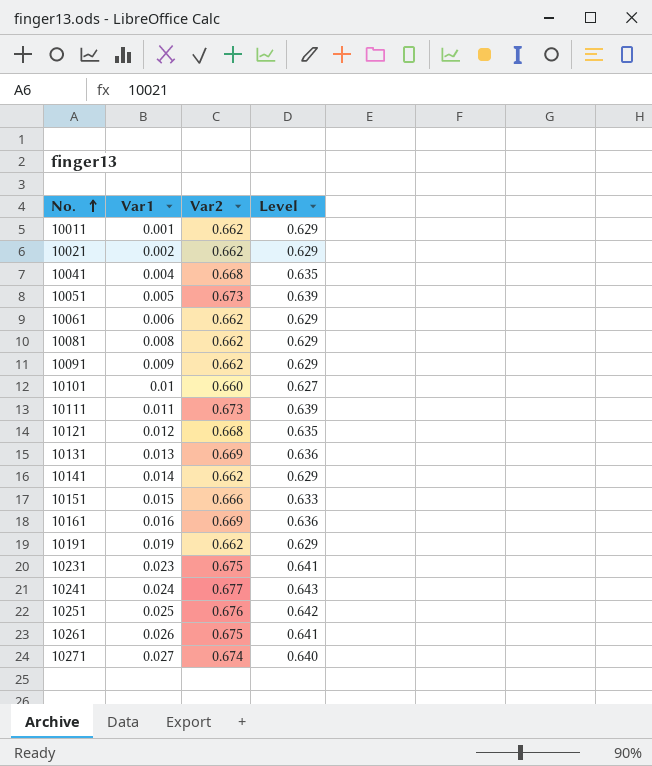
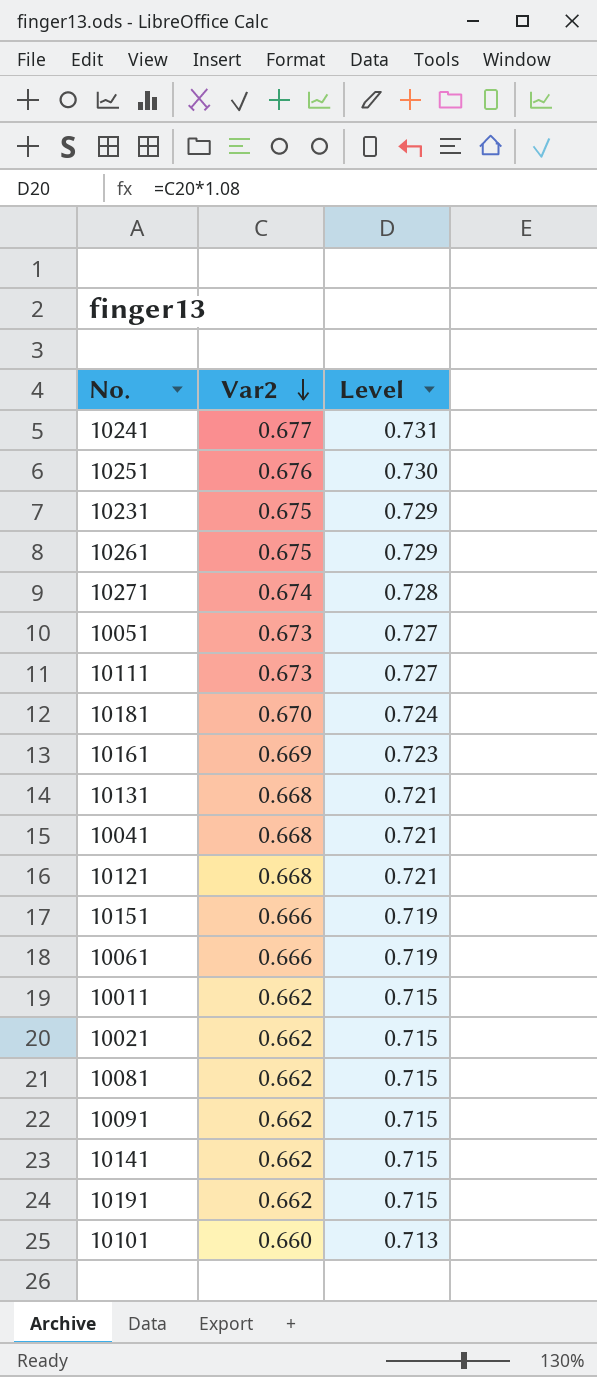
row order: No. ascending -> Var2 descending
column Var1 | position: 2 -> none
column Level | formula: [Var2] * 0.95 -> [Var2] * 1.08
row 10181: none -> 0.670 | 0.724
10131 | Var2: 0.669 -> 0.668
10061 | Var2: 0.662 -> 0.666

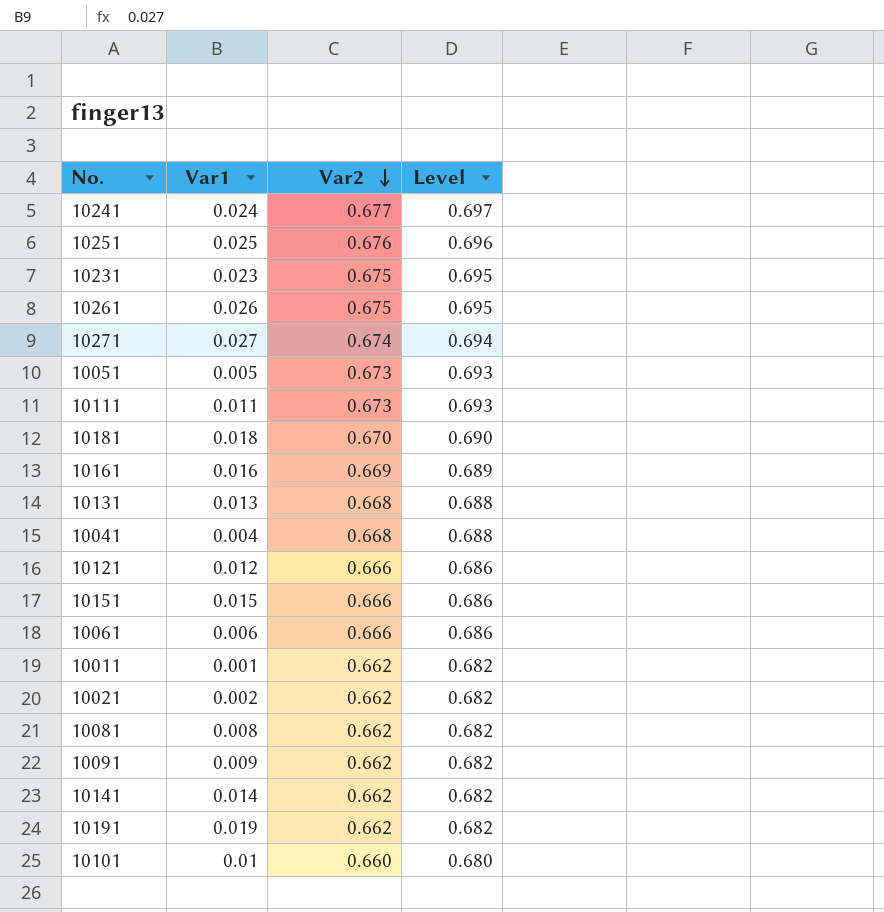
column Var1 | position: none -> 2
column Level | formula: [Var2] * 1.08 -> [Var2] * 1.03
10121 | Var2: 0.668 -> 0.666

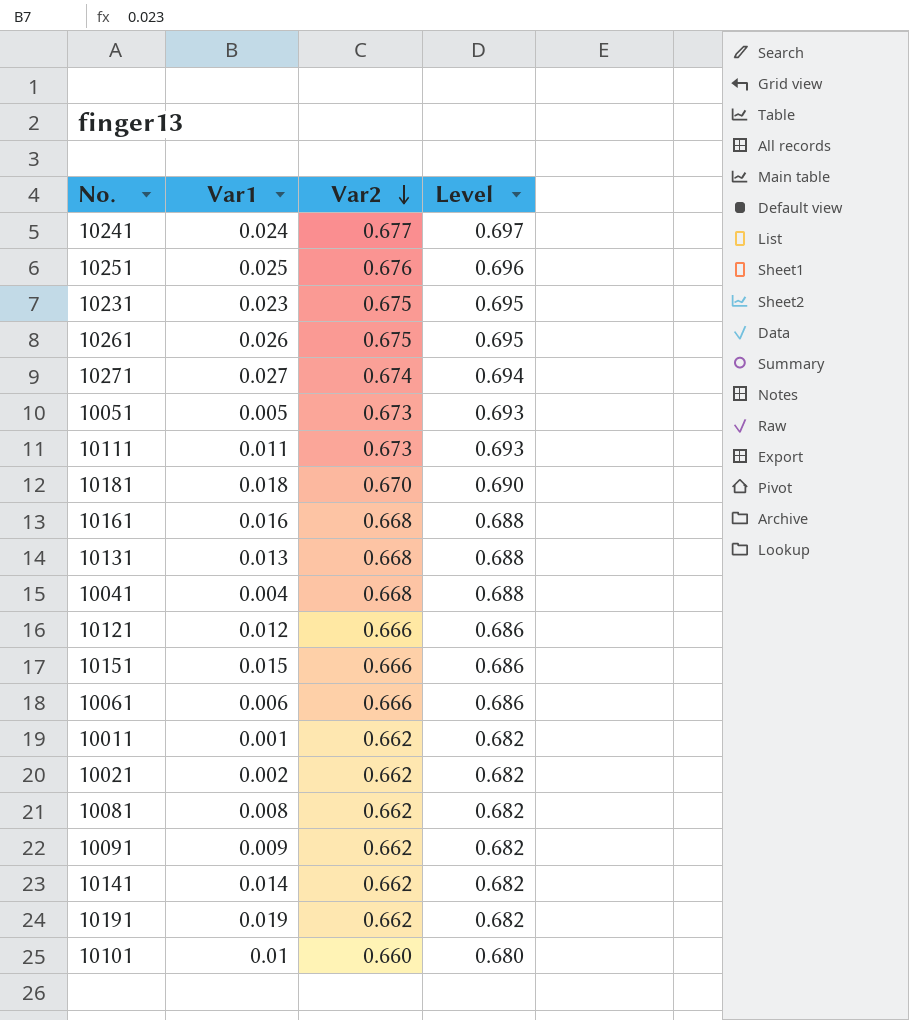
10161 | Var2: 0.669 -> 0.668
10161 | Level: 0.689 -> 0.688

